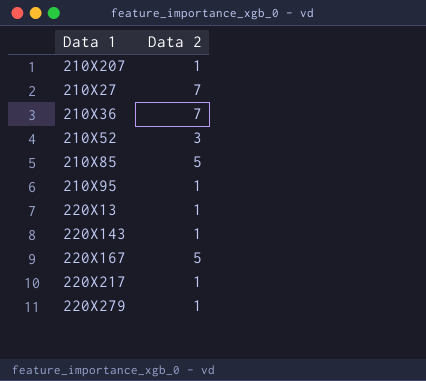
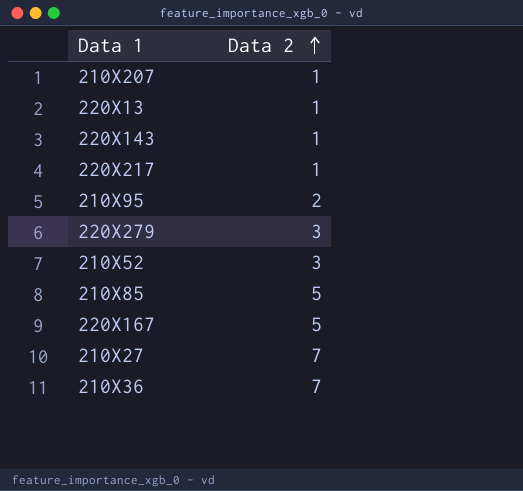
row order: none -> Data 2 ascending
210X95 | Data 2: 1 -> 2
220X279 | Data 2: 1 -> 3

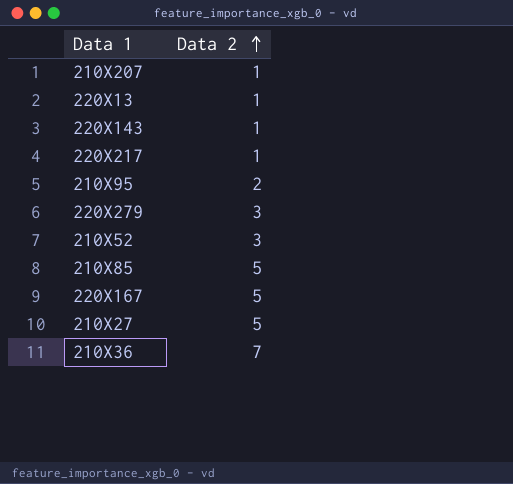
210X27 | Data 2: 7 -> 5

